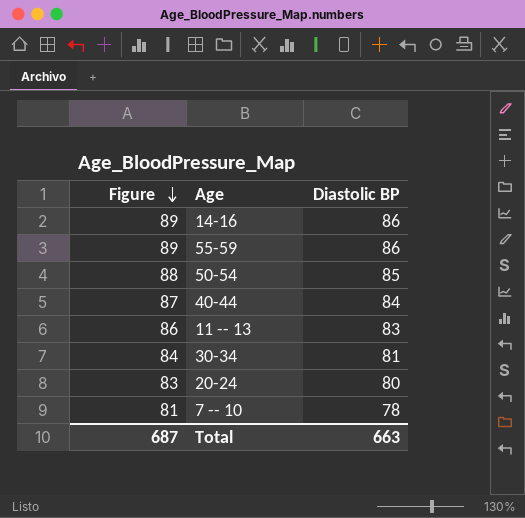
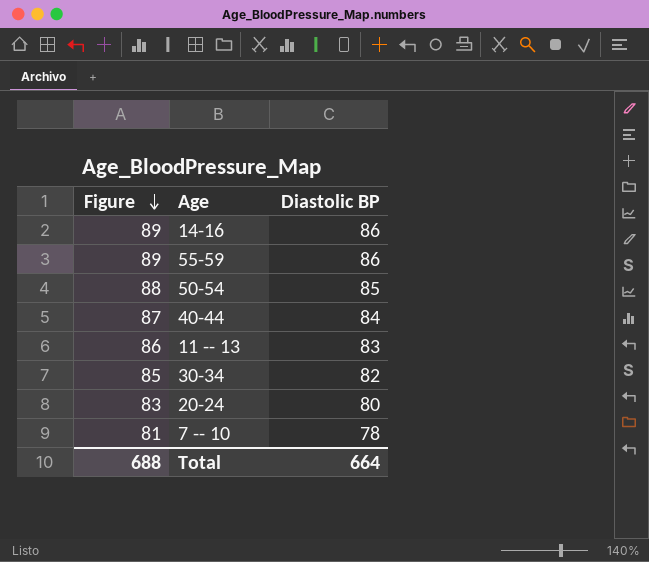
30-34 | Figure: 84 -> 85
30-34 | Diastolic BP: 81 -> 82
Total | Figure: 687 -> 688
Total | Diastolic BP: 663 -> 664

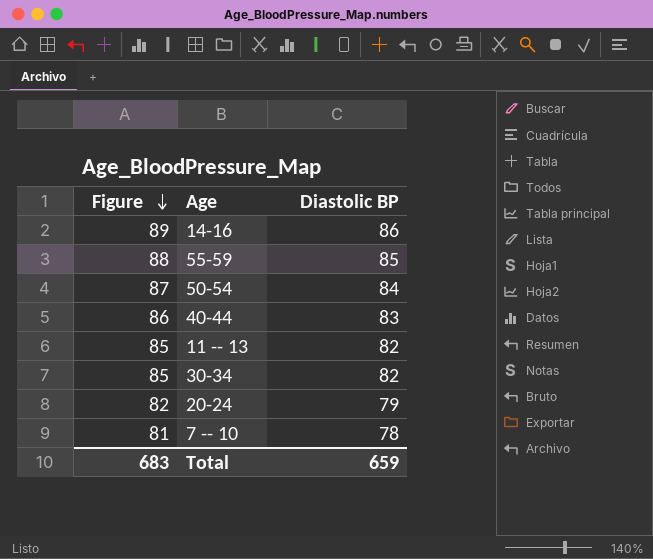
55-59 | Figure: 89 -> 88
55-59 | Diastolic BP: 86 -> 85
50-54 | Figure: 88 -> 87
50-54 | Diastolic BP: 85 -> 84
40-44 | Figure: 87 -> 86
40-44 | Diastolic BP: 84 -> 83
11 -- 13 | Figure: 86 -> 85
11 -- 13 | Diastolic BP: 83 -> 82
20-24 | Figure: 83 -> 82
20-24 | Diastolic BP: 80 -> 79
Total | Figure: 688 -> 683
Total | Diastolic BP: 664 -> 659

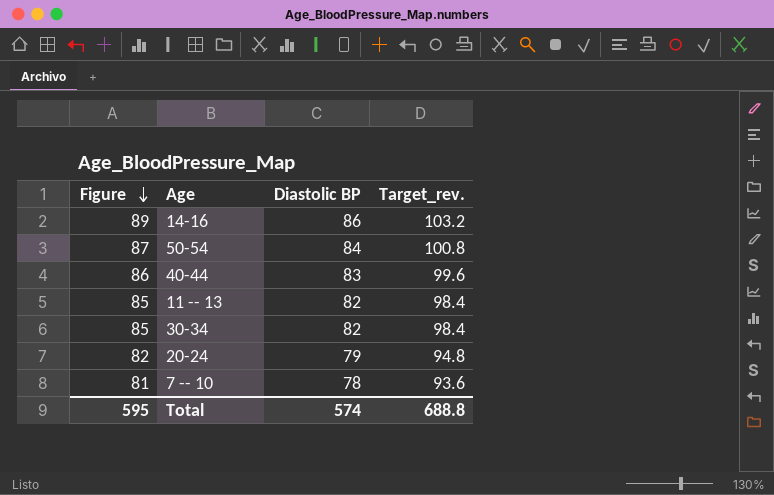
column Target_rev. | formula: none -> [Diastolic BP] * 1.2
row 55-59: 88 | 85 -> none
Total | Figure: 683 -> 595
Total | Diastolic BP: 659 -> 574

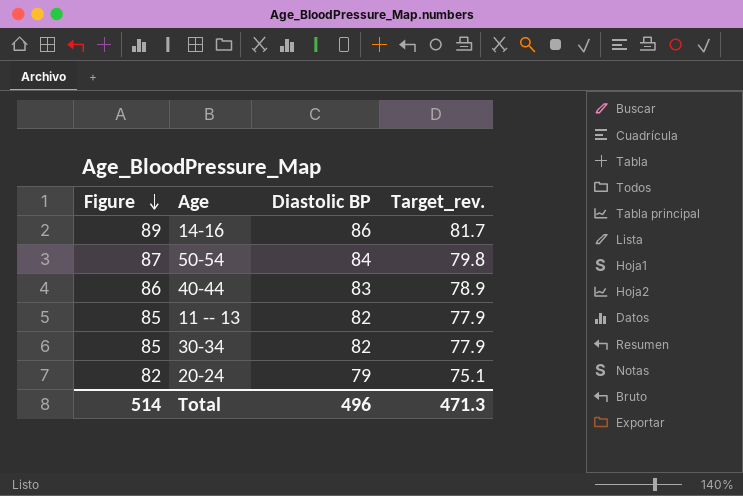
column Target_rev. | formula: [Diastolic BP] * 1.2 -> [Diastolic BP] * 0.95
row 7 -- 10: 81 | 78 | 93.6 -> none
Total | Figure: 595 -> 514
Total | Diastolic BP: 574 -> 496
Total | Target_rev.: 688.8 -> 471.3

